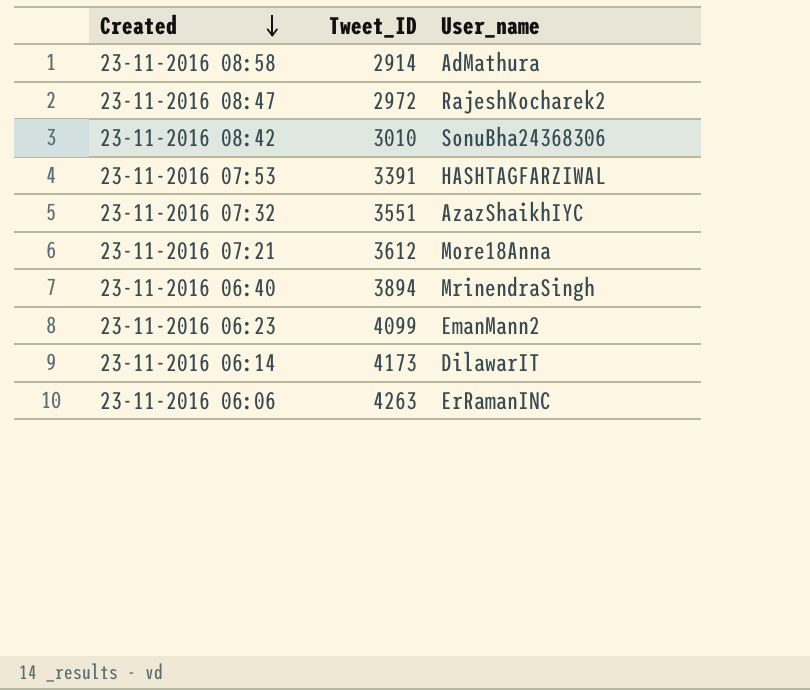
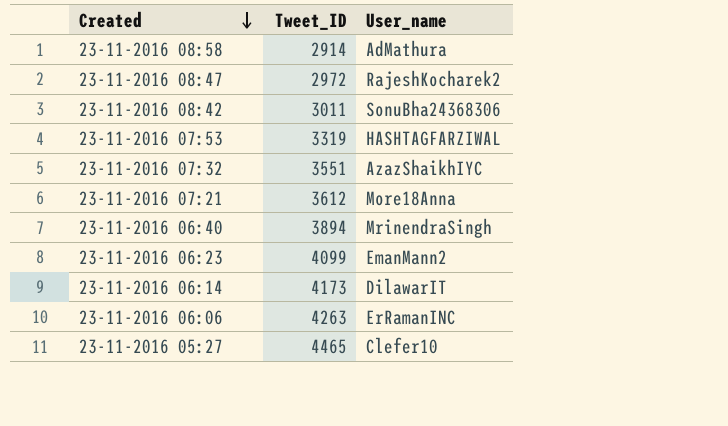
23-11-2016 08:42 | Tweet_ID: 3010 -> 3011
23-11-2016 07:53 | Tweet_ID: 3391 -> 3319
row 23-11-2016 05:27: none -> 4465 | Clefer10

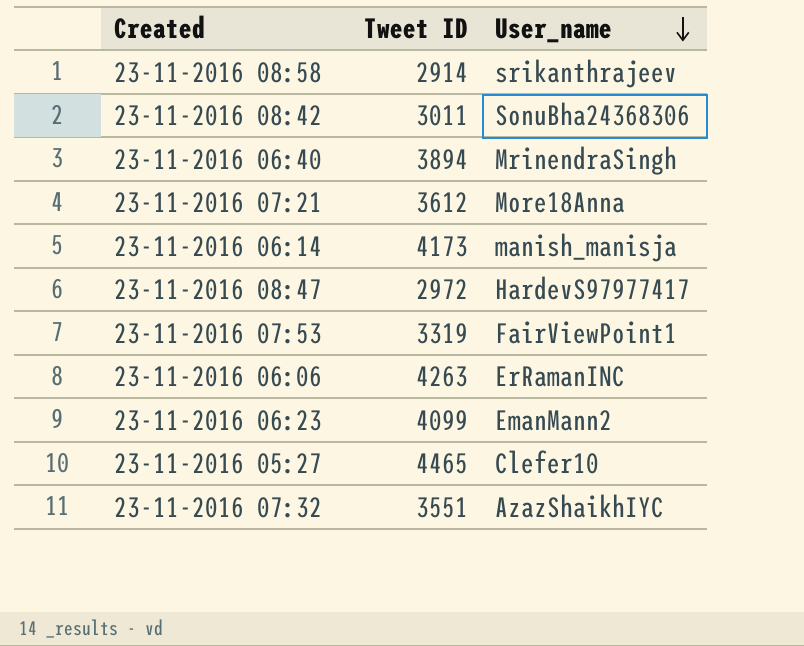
row order: Created descending -> User_name descending
column name: Tweet_ID -> Tweet ID
23-11-2016 08:58 | User_name: AdMathura -> srikanthrajeev
23-11-2016 06:14 | User_name: DilawarIT -> manish_manisja
23-11-2016 08:47 | User_name: RajeshKocharek2 -> HardevS97977417
23-11-2016 07:53 | User_name: HASHTAGFARZIWAL -> FairViewPoint1

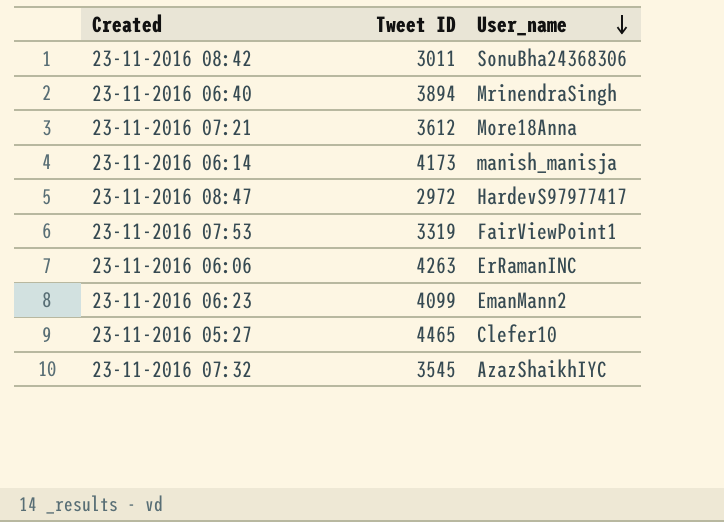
row 23-11-2016 08:58: 2914 | srikanthrajeev -> none
23-11-2016 07:32 | Tweet ID: 3551 -> 3545

